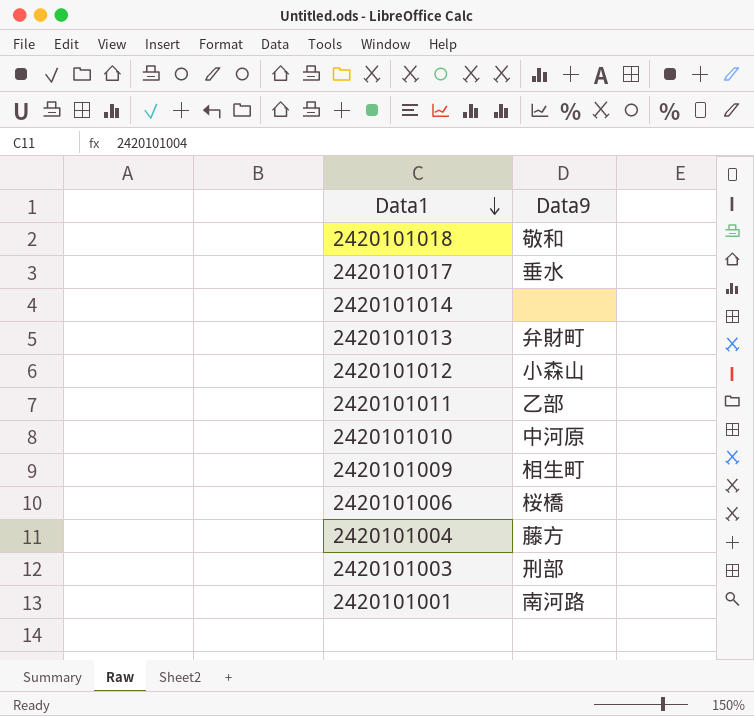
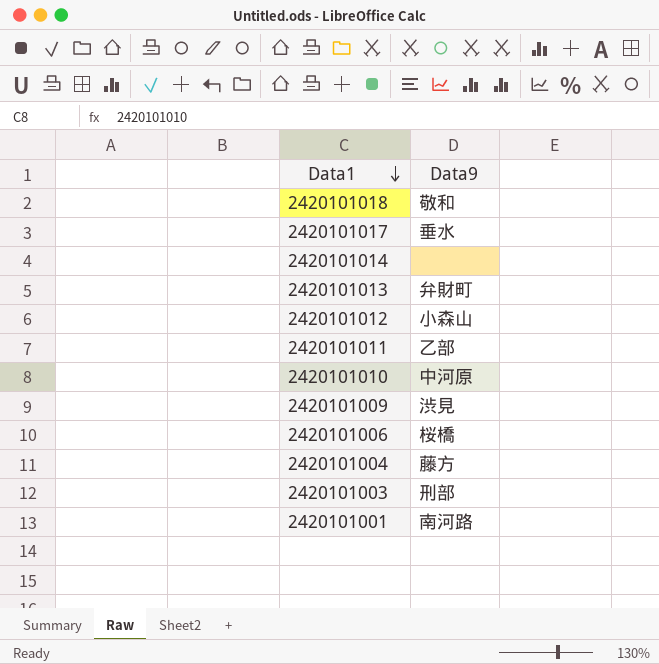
2420101009 | Data9: 相生町 -> 渋見

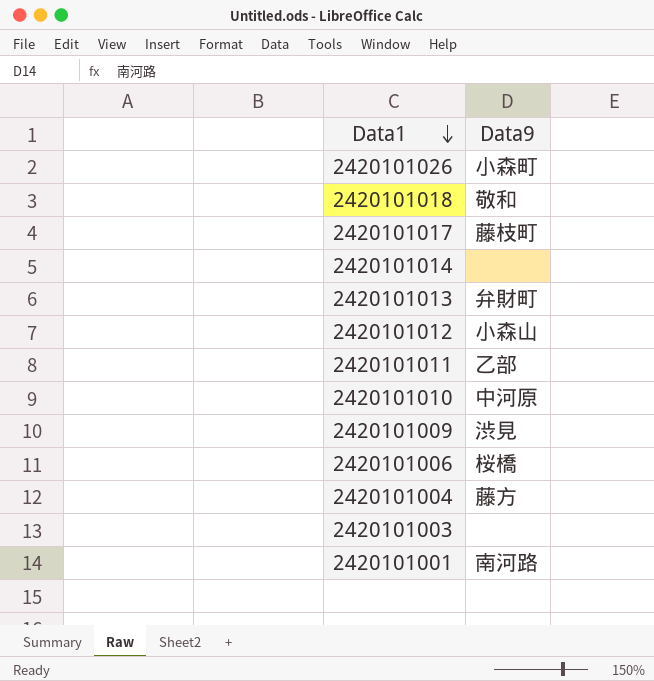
row 2420101026: none -> 小森町
2420101017 | Data9: 垂水 -> 藤枝町
2420101003 | Data9: 刑部 -> none

